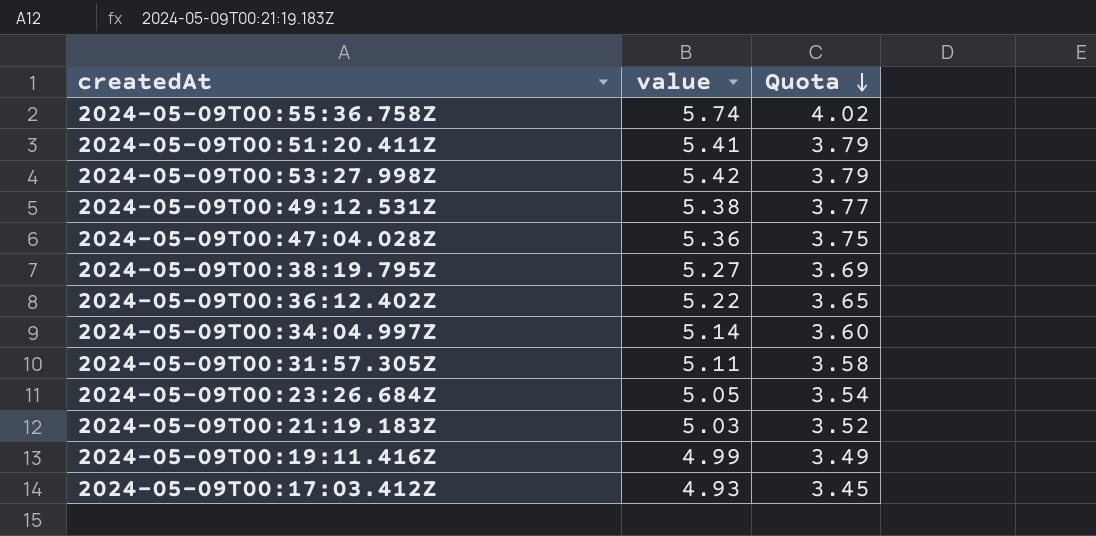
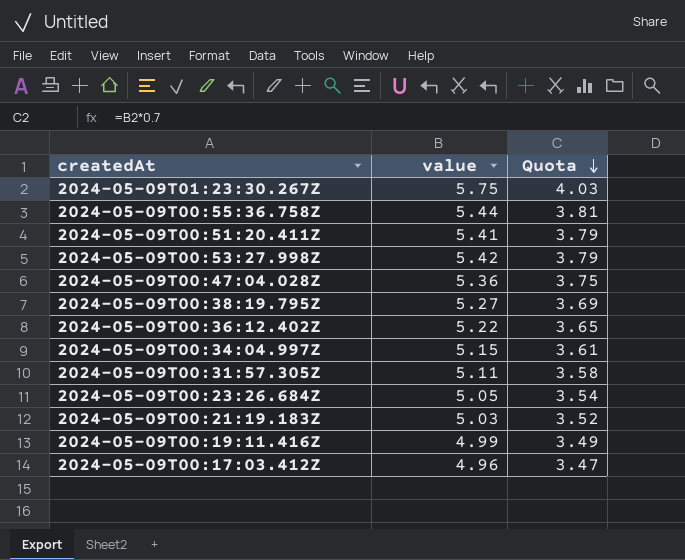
row 2024-05-09T00:49:12.531Z: 5.38 | 3.77 -> none
row 2024-05-09T01:23:30.267Z: none -> 5.75 | 4.03
2024-05-09T00:55:36.758Z | value: 5.74 -> 5.44
2024-05-09T00:55:36.758Z | Quota: 4.02 -> 3.81
2024-05-09T00:34:04.997Z | value: 5.14 -> 5.15
2024-05-09T00:34:04.997Z | Quota: 3.60 -> 3.61
2024-05-09T00:17:03.412Z | value: 4.93 -> 4.96
2024-05-09T00:17:03.412Z | Quota: 3.45 -> 3.47

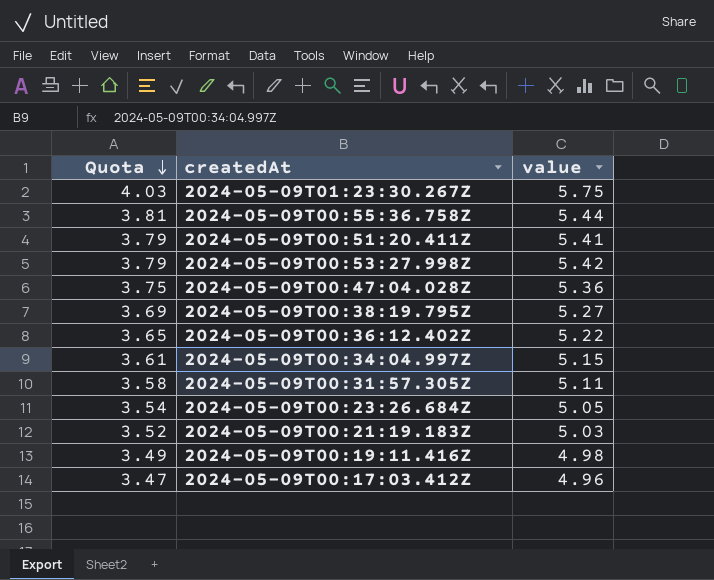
column Quota | position: 3 -> 1
2024-05-09T00:19:11.416Z | value: 4.99 -> 4.98

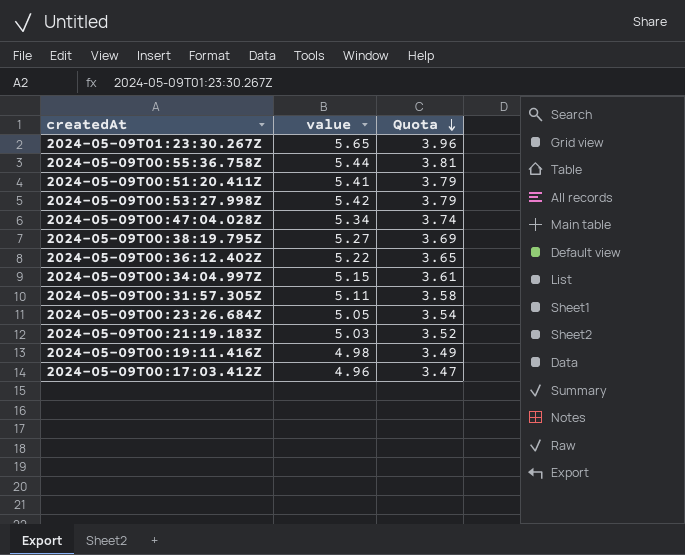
column Quota | position: 1 -> 3
2024-05-09T01:23:30.267Z | value: 5.75 -> 5.65
2024-05-09T01:23:30.267Z | Quota: 4.03 -> 3.96
2024-05-09T00:47:04.028Z | value: 5.36 -> 5.34
2024-05-09T00:47:04.028Z | Quota: 3.75 -> 3.74

